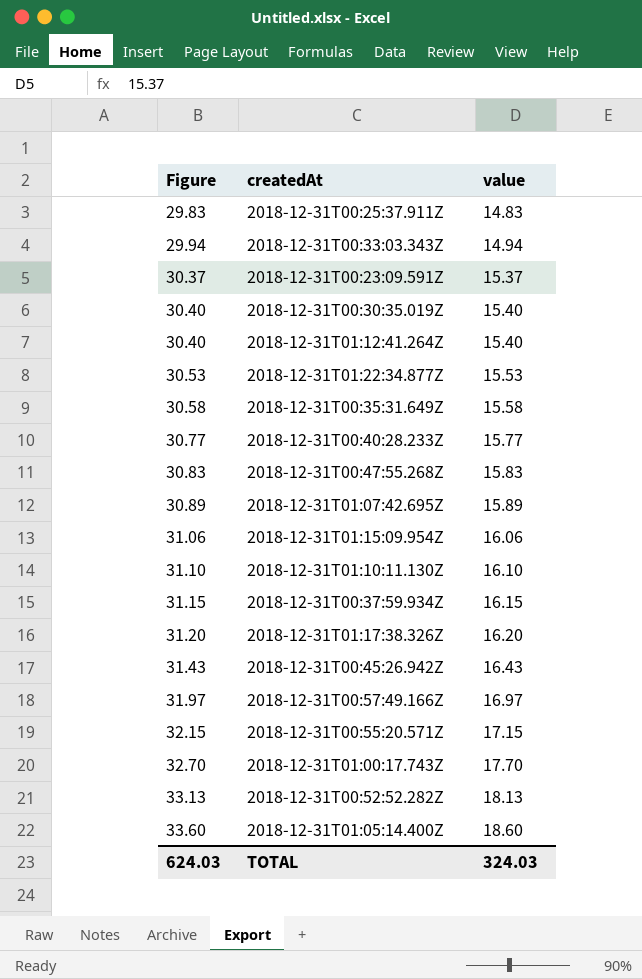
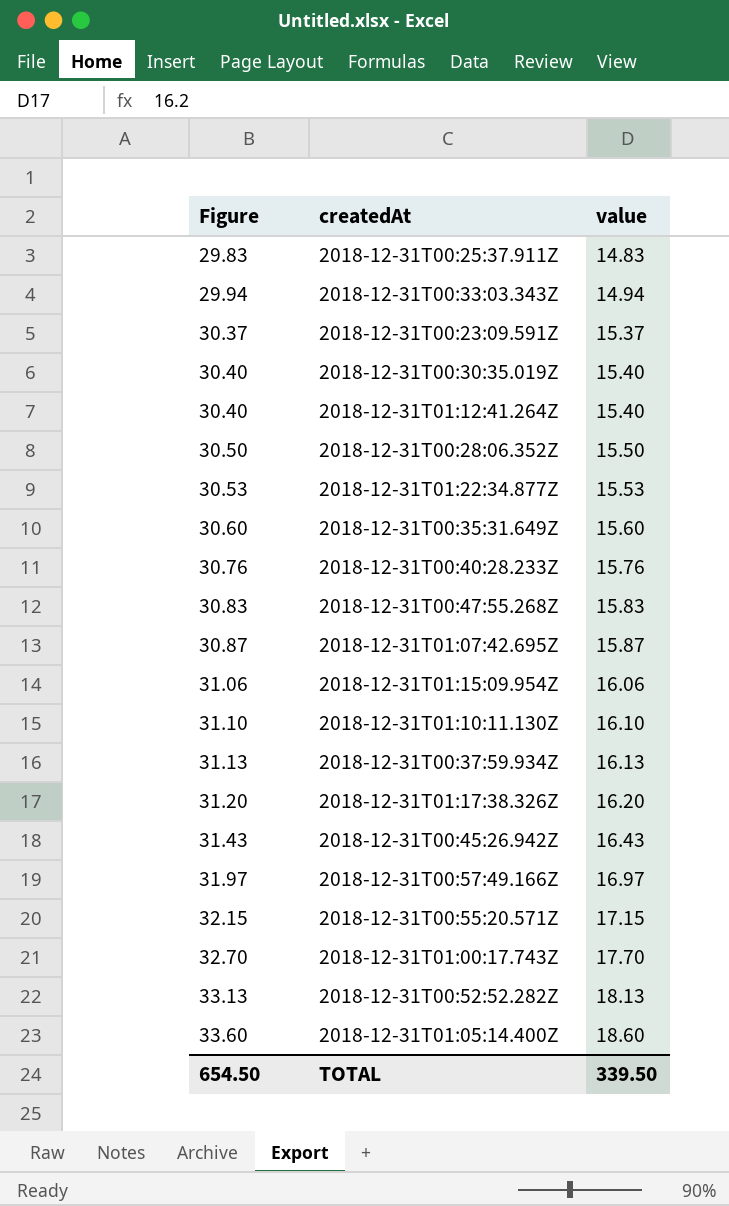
row 2018-12-31T00:28:06.352Z: none -> 30.50 | 15.50
2018-12-31T00:35:31.649Z | Figure: 30.58 -> 30.60
2018-12-31T00:35:31.649Z | value: 15.58 -> 15.60
2018-12-31T00:40:28.233Z | Figure: 30.77 -> 30.76
2018-12-31T00:40:28.233Z | value: 15.77 -> 15.76
2018-12-31T01:07:42.695Z | Figure: 30.89 -> 30.87
2018-12-31T01:07:42.695Z | value: 15.89 -> 15.87
2018-12-31T00:37:59.934Z | Figure: 31.15 -> 31.13
2018-12-31T00:37:59.934Z | value: 16.15 -> 16.13
TOTAL | Figure: 624.03 -> 654.50
TOTAL | value: 324.03 -> 339.50

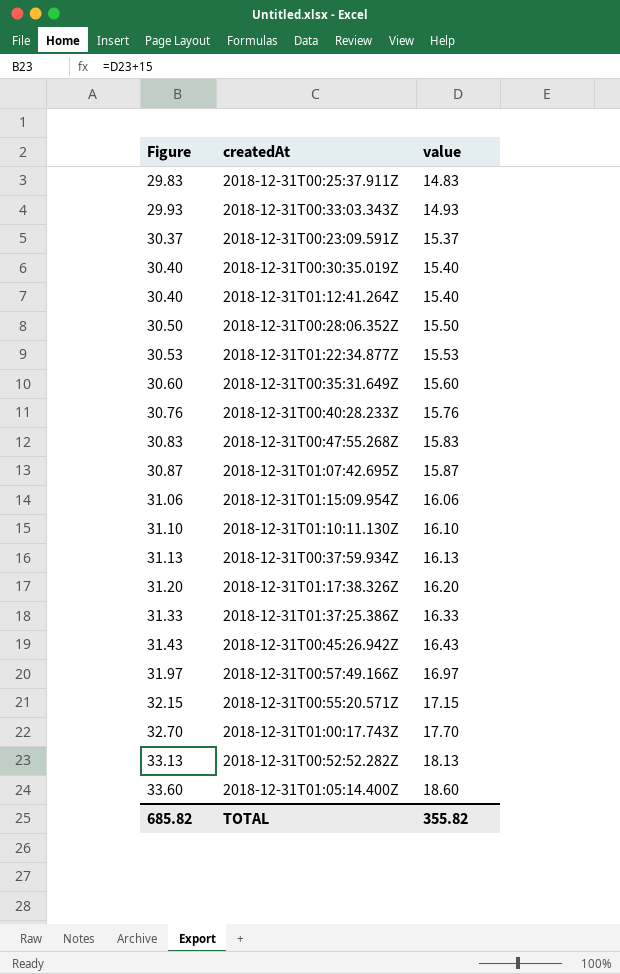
2018-12-31T00:33:03.343Z | Figure: 29.94 -> 29.93
2018-12-31T00:33:03.343Z | value: 14.94 -> 14.93
row 2018-12-31T01:37:25.386Z: none -> 31.33 | 16.33
TOTAL | Figure: 654.50 -> 685.82
TOTAL | value: 339.50 -> 355.82

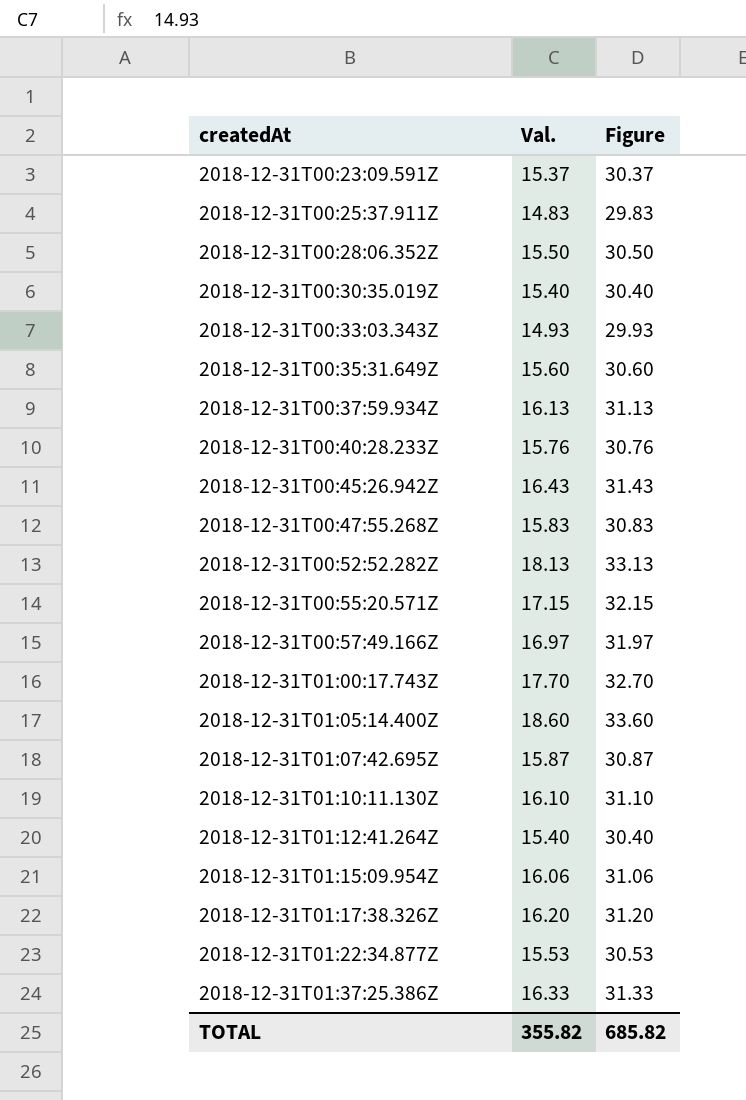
row order: Figure ascending -> createdAt ascending
column name: value -> Val.
column Figure | position: 1 -> 3

